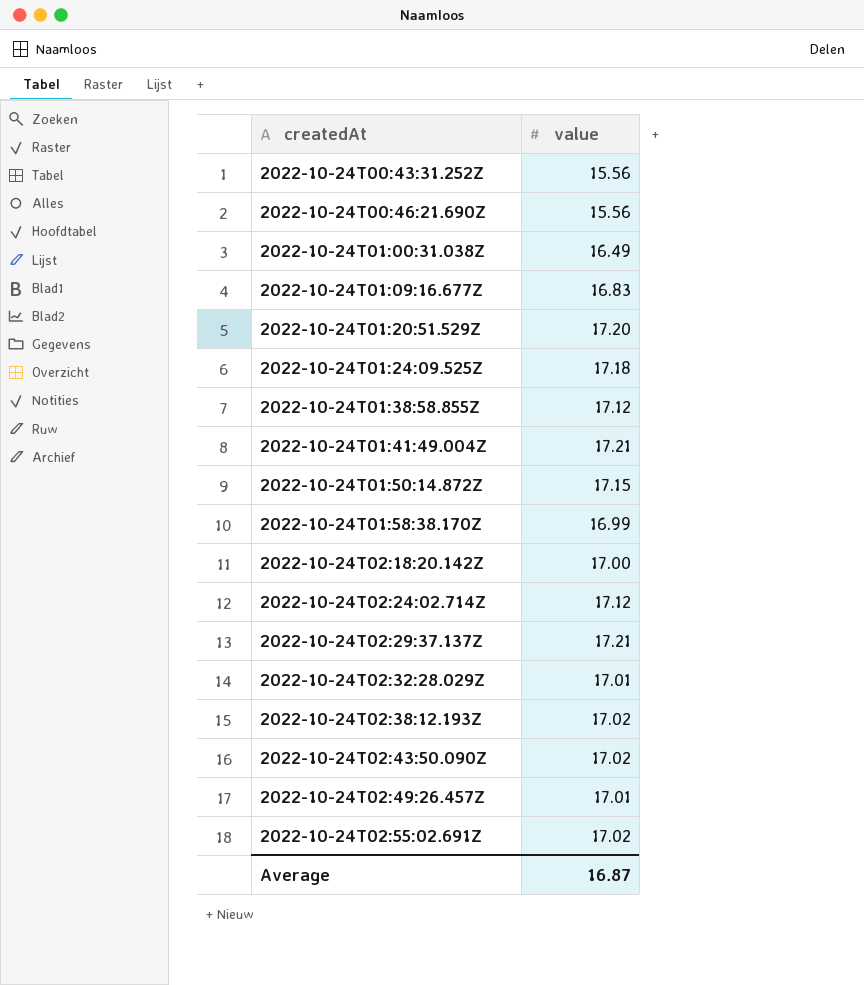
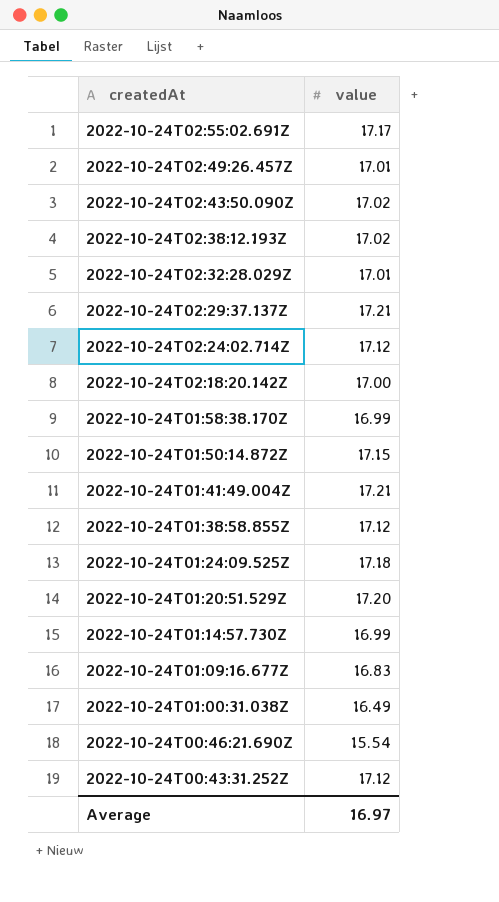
row order: createdAt ascending -> createdAt descending
2022-10-24T02:55:02.691Z | value: 17.02 -> 17.17
row 2022-10-24T01:14:57.730Z: none -> 16.99
2022-10-24T00:46:21.690Z | value: 15.56 -> 15.54
2022-10-24T00:43:31.252Z | value: 15.56 -> 17.12
Average | value: 16.87 -> 16.97

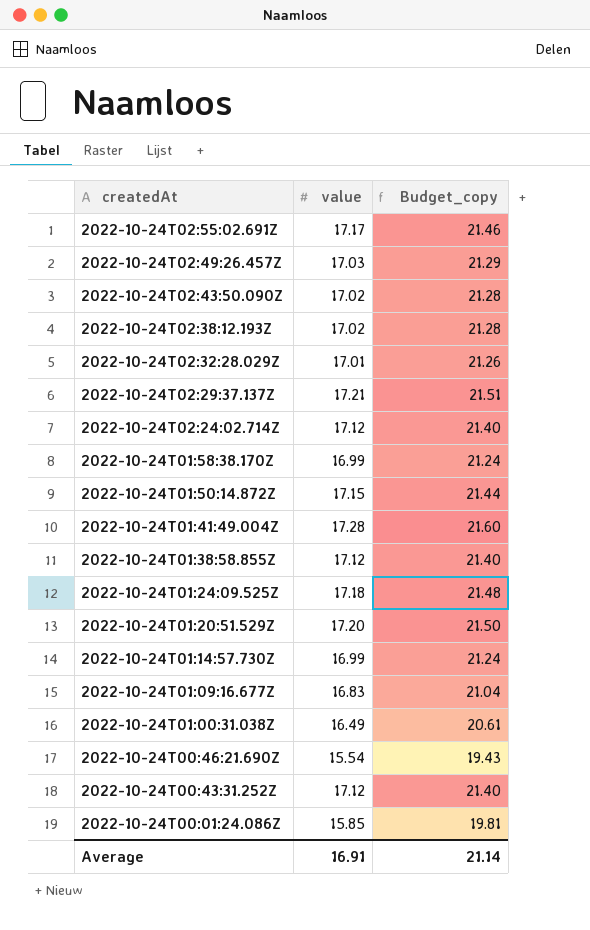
column Budget_copy | formula: none -> [value] * 1.25
row 2022-10-24T02:18:20.142Z: 17.00 -> none
2022-10-24T02:49:26.457Z | value: 17.01 -> 17.03
2022-10-24T01:41:49.004Z | value: 17.21 -> 17.28
row 2022-10-24T00:01:24.086Z: none -> 15.85 | 19.81
Average | value: 16.97 -> 16.91

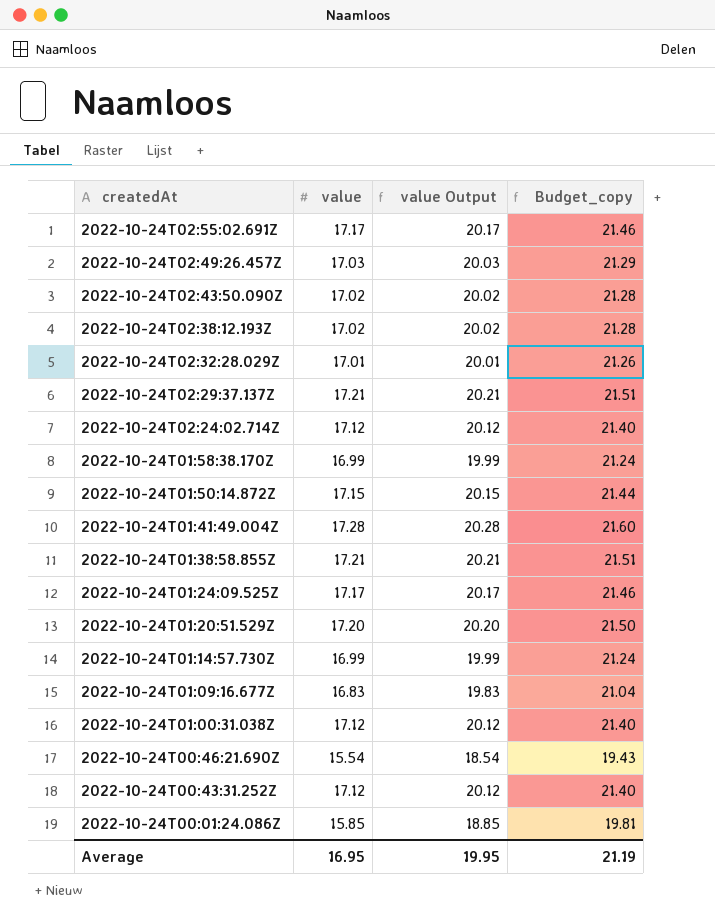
column value Output | formula: none -> [value] + 3
2022-10-24T01:38:58.855Z | value: 17.12 -> 17.21
2022-10-24T01:38:58.855Z | Budget_copy: 21.40 -> 21.51
2022-10-24T01:24:09.525Z | value: 17.18 -> 17.17
2022-10-24T01:24:09.525Z | Budget_copy: 21.48 -> 21.46
2022-10-24T01:00:31.038Z | value: 16.49 -> 17.12
2022-10-24T01:00:31.038Z | Budget_copy: 20.61 -> 21.40
Average | value: 16.91 -> 16.95
Average | Budget_copy: 21.14 -> 21.19

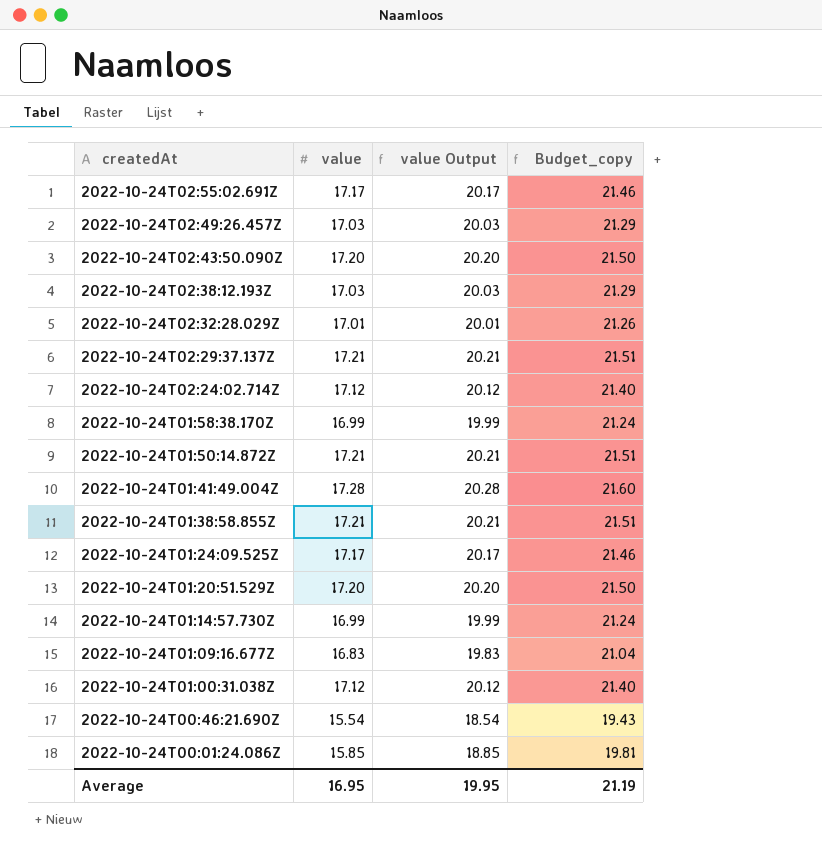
row 2022-10-24T00:43:31.252Z: 17.12 | 20.12 | 21.40 -> none
2022-10-24T02:43:50.090Z | value: 17.02 -> 17.20
2022-10-24T02:43:50.090Z | value Output: 20.02 -> 20.20
2022-10-24T02:43:50.090Z | Budget_copy: 21.28 -> 21.50
2022-10-24T02:38:12.193Z | value: 17.02 -> 17.03
2022-10-24T02:38:12.193Z | value Output: 20.02 -> 20.03
2022-10-24T02:38:12.193Z | Budget_copy: 21.28 -> 21.29
2022-10-24T01:50:14.872Z | value: 17.15 -> 17.21
2022-10-24T01:50:14.872Z | value Output: 20.15 -> 20.21
2022-10-24T01:50:14.872Z | Budget_copy: 21.44 -> 21.51

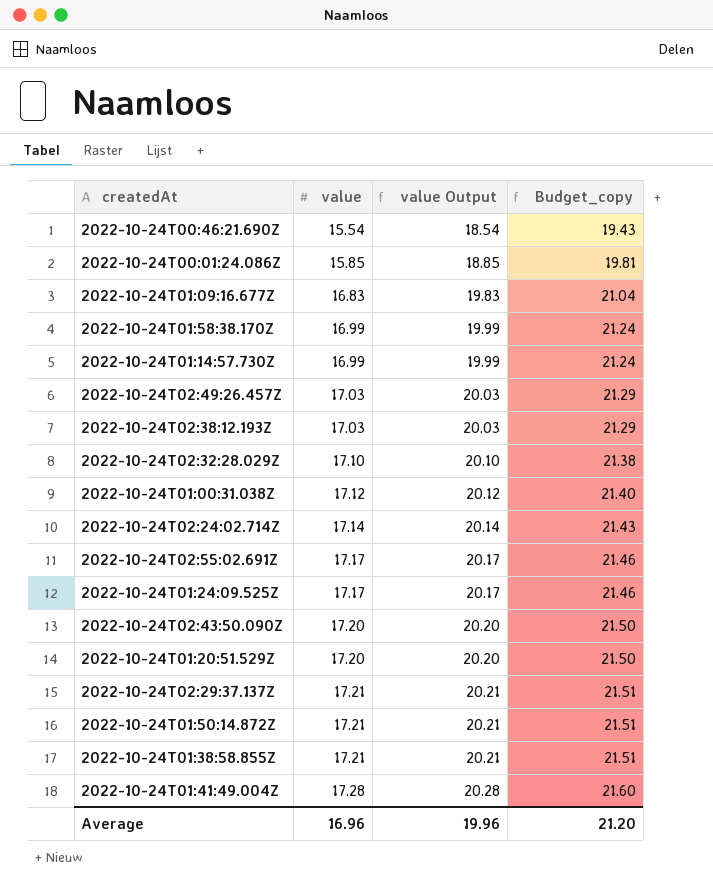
row order: createdAt descending -> value ascending
2022-10-24T02:32:28.029Z | value: 17.01 -> 17.10
2022-10-24T02:32:28.029Z | value Output: 20.01 -> 20.10
2022-10-24T02:32:28.029Z | Budget_copy: 21.26 -> 21.38
2022-10-24T02:24:02.714Z | value: 17.12 -> 17.14
2022-10-24T02:24:02.714Z | value Output: 20.12 -> 20.14
2022-10-24T02:24:02.714Z | Budget_copy: 21.40 -> 21.43
Average | value: 16.95 -> 16.96
Average | value Output: 19.95 -> 19.96
Average | Budget_copy: 21.19 -> 21.20

